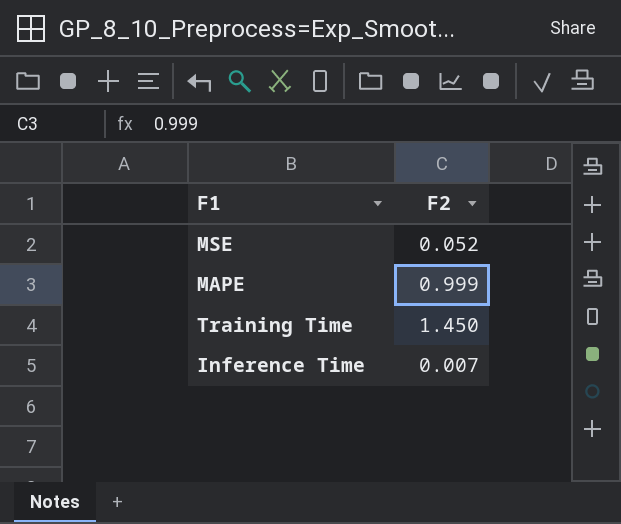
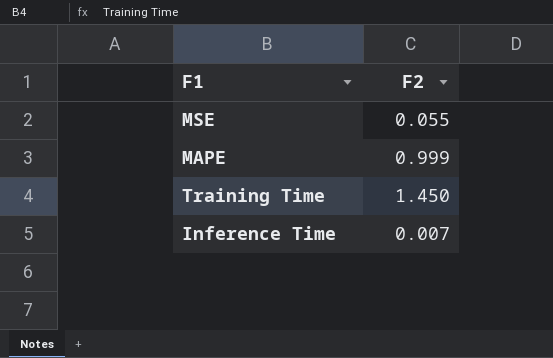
MSE | F2: 0.052 -> 0.055

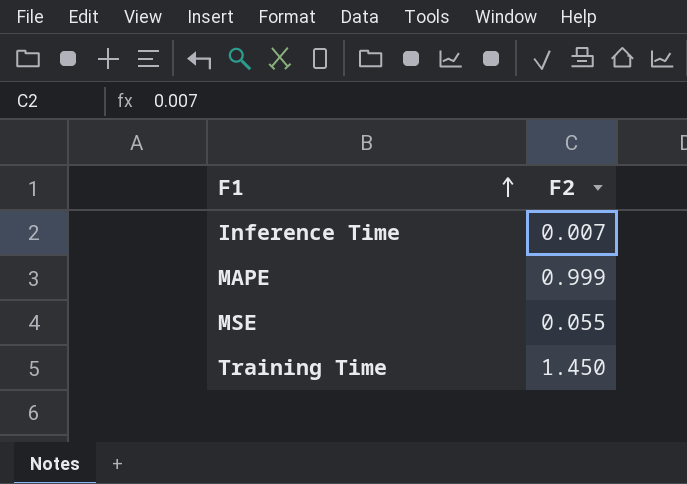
row order: none -> F1 ascending

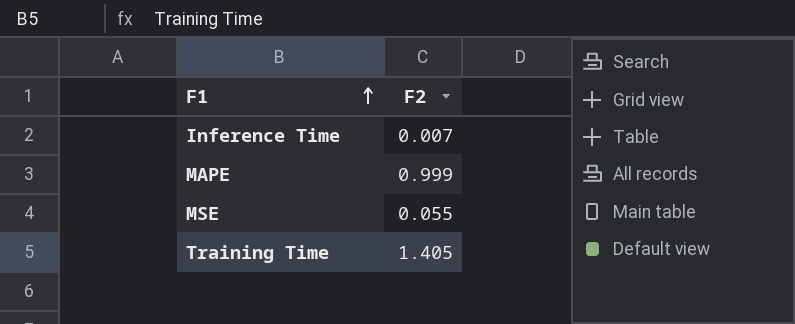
Training Time | F2: 1.450 -> 1.405

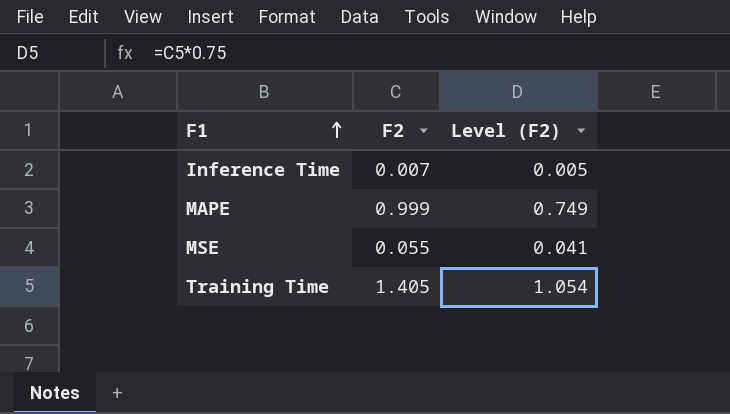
column Level (F2) | formula: none -> [F2] * 0.75

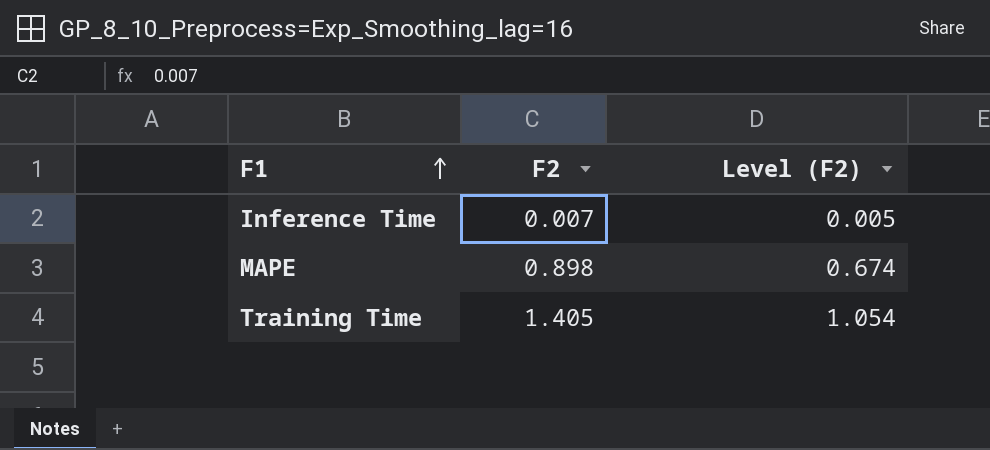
row MSE: 0.055 | 0.041 -> none
MAPE | F2: 0.999 -> 0.898
MAPE | Level (F2): 0.749 -> 0.674

